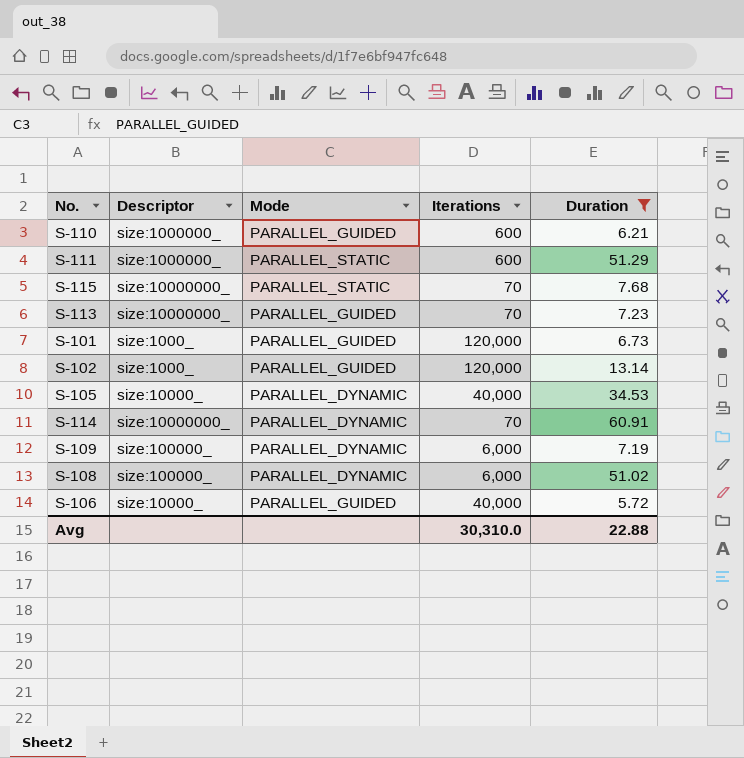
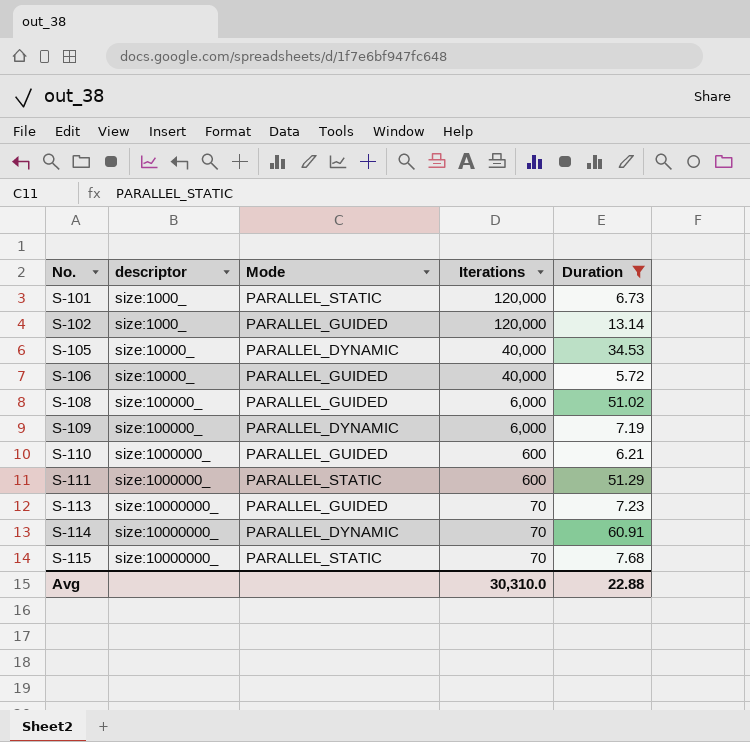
row order: none -> No. ascending
column name: Descriptor -> descriptor
S-101 | Mode: PARALLEL_GUIDED -> PARALLEL_STATIC
S-108 | Mode: PARALLEL_DYNAMIC -> PARALLEL_GUIDED

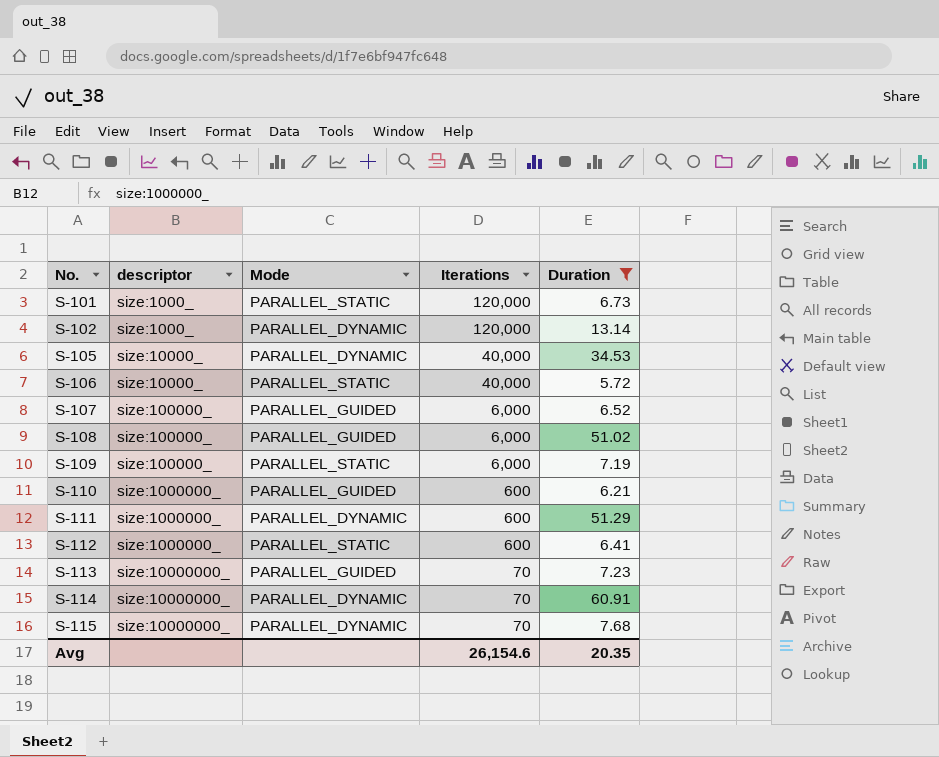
S-102 | Mode: PARALLEL_GUIDED -> PARALLEL_DYNAMIC
S-106 | Mode: PARALLEL_GUIDED -> PARALLEL_STATIC
row S-107: none -> size:100000_ | PARALLEL_GUIDED | 6,000 | 6.52
S-109 | Mode: PARALLEL_DYNAMIC -> PARALLEL_STATIC
S-111 | Mode: PARALLEL_STATIC -> PARALLEL_DYNAMIC
row S-112: none -> size:1000000_ | PARALLEL_STATIC | 600 | 6.41
S-115 | Mode: PARALLEL_STATIC -> PARALLEL_DYNAMIC
Avg | Iterations: 30,310.0 -> 26,154.6
Avg | Duration: 22.88 -> 20.35

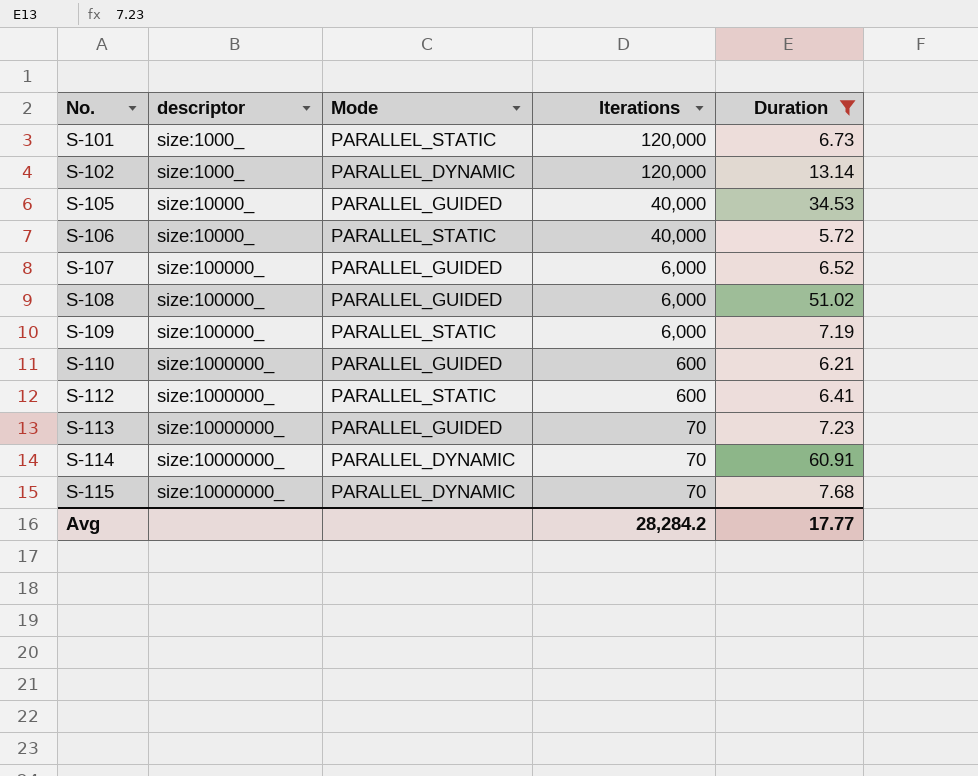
row S-111: size:1000000_ | PARALLEL_DYNAMIC | 600 | 51.29 -> none
S-105 | Mode: PARALLEL_DYNAMIC -> PARALLEL_GUIDED
Avg | Iterations: 26,154.6 -> 28,284.2
Avg | Duration: 20.35 -> 17.77

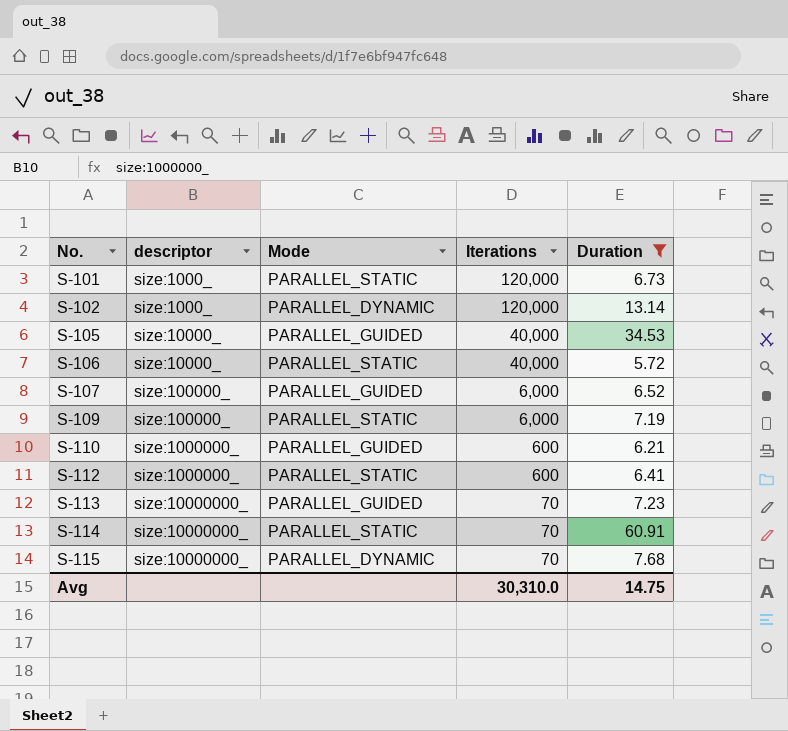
row S-108: size:100000_ | PARALLEL_GUIDED | 6,000 | 51.02 -> none
S-114 | Mode: PARALLEL_DYNAMIC -> PARALLEL_STATIC
Avg | Iterations: 28,284.2 -> 30,310.0
Avg | Duration: 17.77 -> 14.75

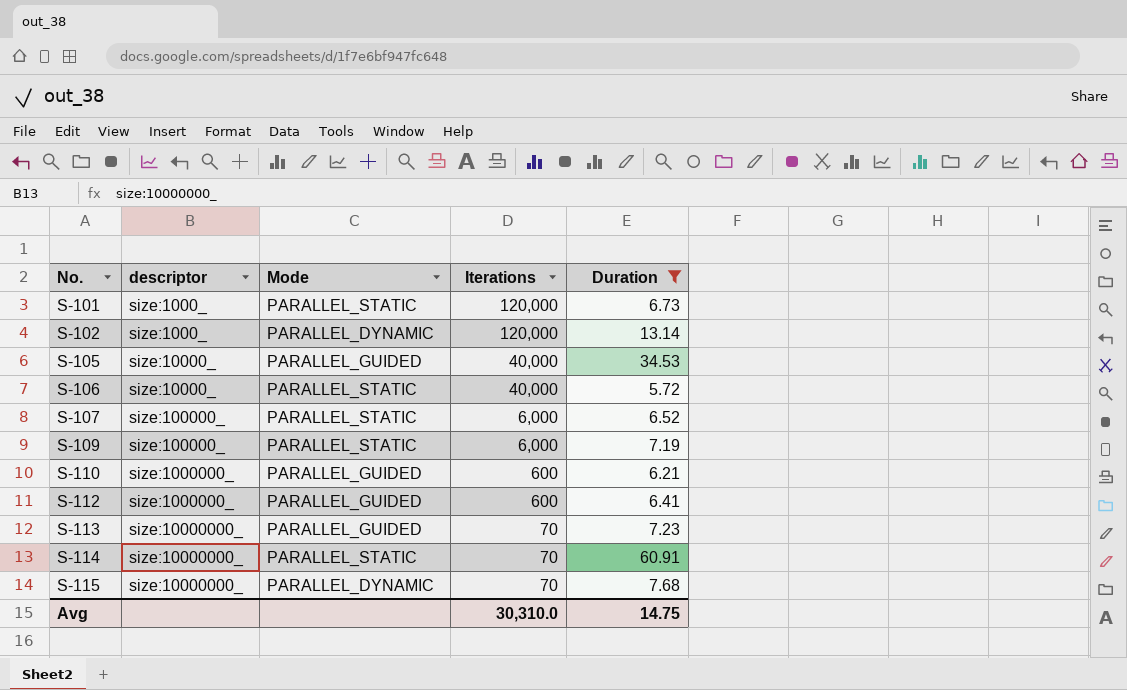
S-107 | Mode: PARALLEL_GUIDED -> PARALLEL_STATIC
S-112 | Mode: PARALLEL_STATIC -> PARALLEL_GUIDED

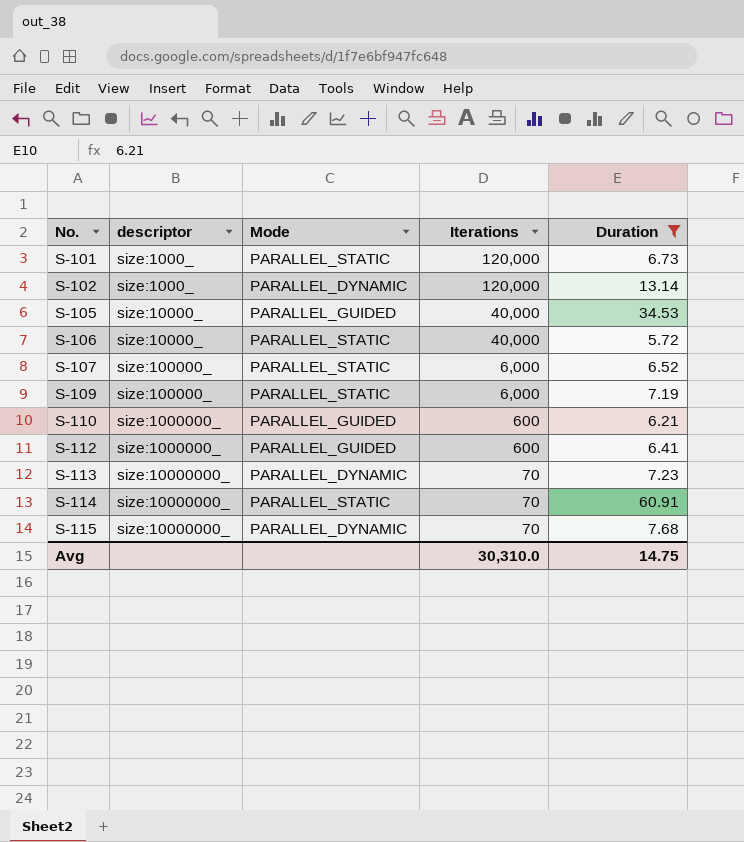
S-113 | Mode: PARALLEL_GUIDED -> PARALLEL_DYNAMIC

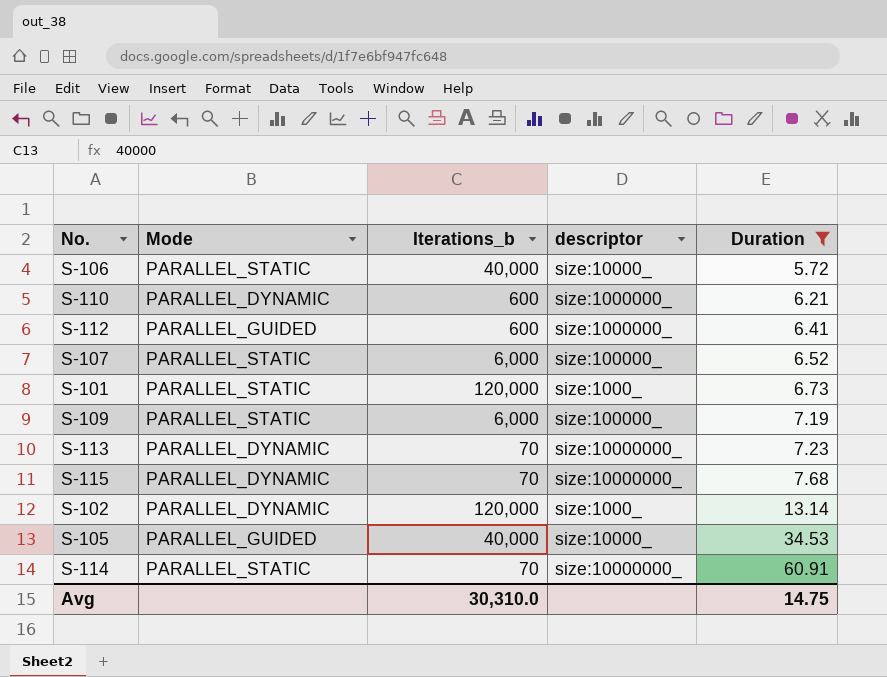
row order: No. ascending -> Duration ascending
column name: Iterations -> Iterations_b
column descriptor | position: 2 -> 4
S-110 | Mode: PARALLEL_GUIDED -> PARALLEL_DYNAMIC

